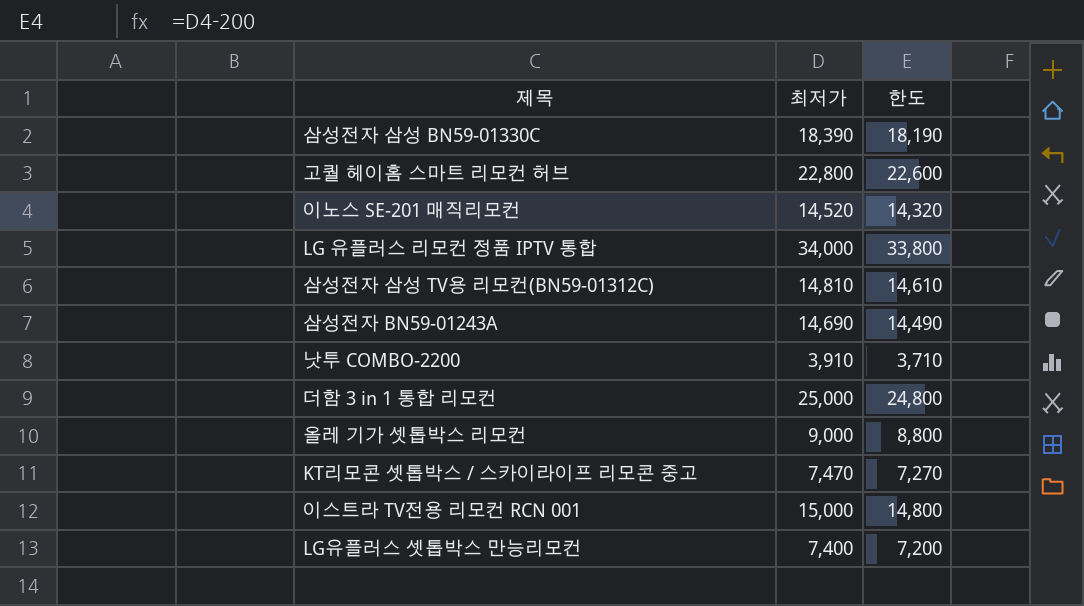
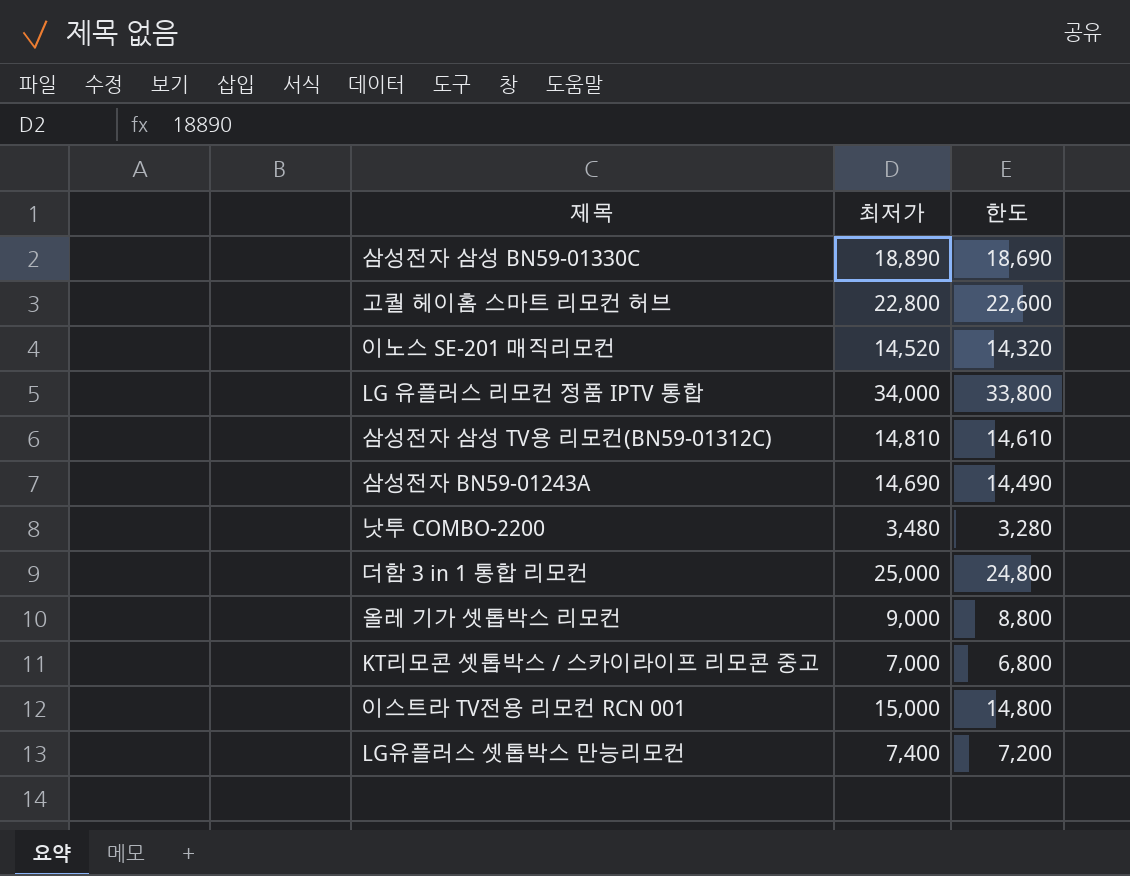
삼성전자 삼성 BN59-01330C | 최저가: 18,390 -> 18,890
삼성전자 삼성 BN59-01330C | 한도: 18,190 -> 18,690
낫투 COMBO-2200 | 최저가: 3,910 -> 3,480
낫투 COMBO-2200 | 한도: 3,710 -> 3,280
KT리모콘 셋톱박스 / 스카이라이프 리모콘 중고 | 최저가: 7,470 -> 7,000
KT리모콘 셋톱박스 / 스카이라이프 리모콘 중고 | 한도: 7,270 -> 6,800

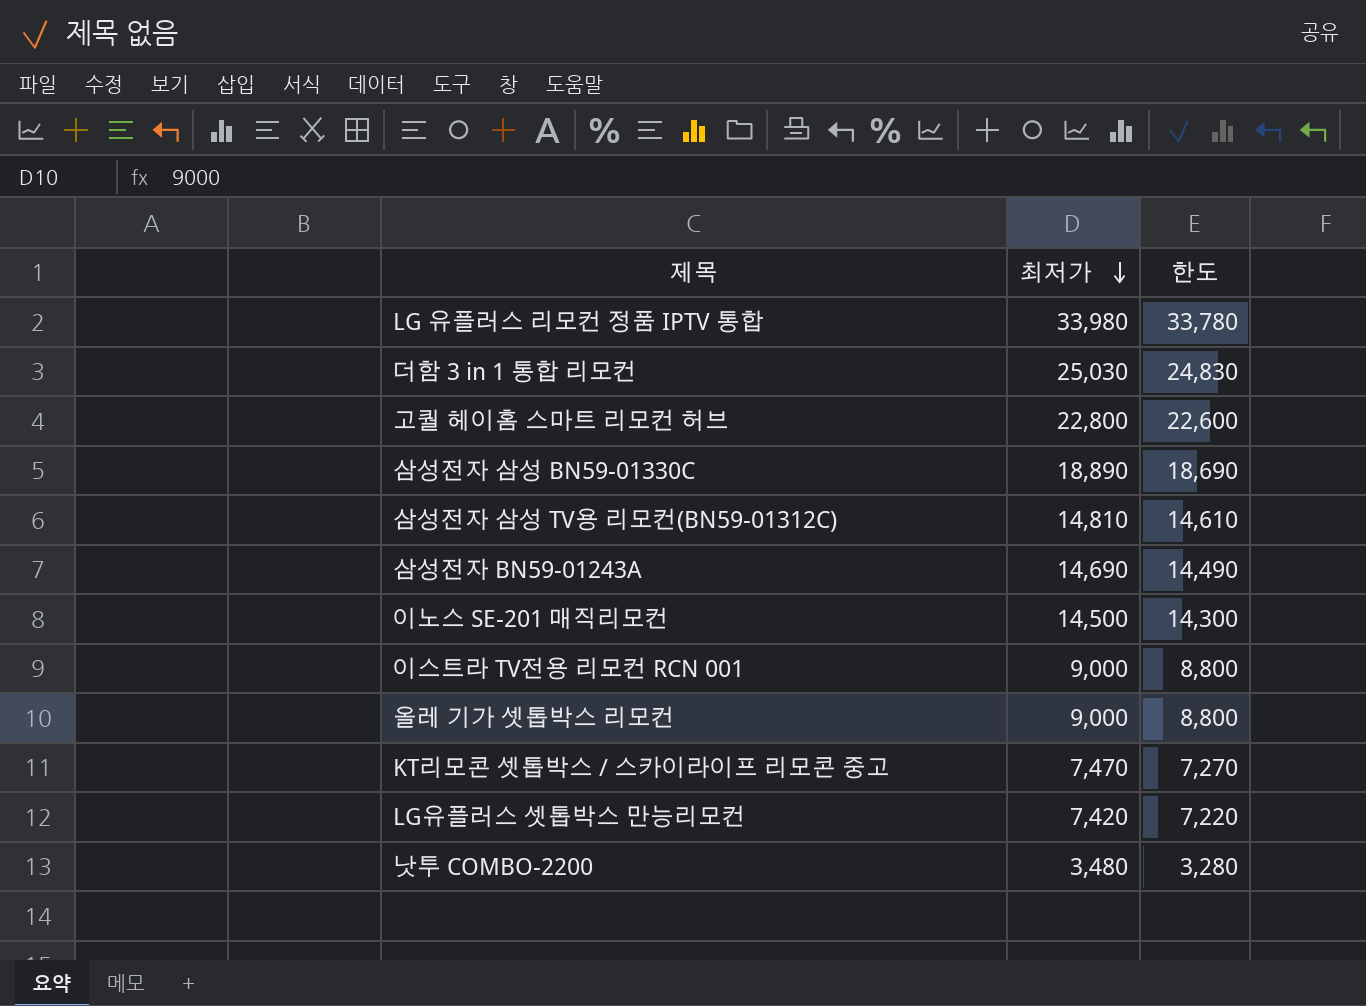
row order: none -> 최저가 descending
LG 유플러스 리모컨 정품 IPTV 통합 | 최저가: 34,000 -> 33,980
LG 유플러스 리모컨 정품 IPTV 통합 | 한도: 33,800 -> 33,780
더함 3 in 1 통합 리모컨 | 최저가: 25,000 -> 25,030
더함 3 in 1 통합 리모컨 | 한도: 24,800 -> 24,830
이노스 SE-201 매직리모컨 | 최저가: 14,520 -> 14,500
이노스 SE-201 매직리모컨 | 한도: 14,320 -> 14,300
이스트라 TV전용 리모컨 RCN 001 | 최저가: 15,000 -> 9,000
이스트라 TV전용 리모컨 RCN 001 | 한도: 14,800 -> 8,800
KT리모콘 셋톱박스 / 스카이라이프 리모콘 중고 | 최저가: 7,000 -> 7,470
KT리모콘 셋톱박스 / 스카이라이프 리모콘 중고 | 한도: 6,800 -> 7,270
LG유플러스 셋톱박스 만능리모컨 | 최저가: 7,400 -> 7,420
LG유플러스 셋톱박스 만능리모컨 | 한도: 7,200 -> 7,220

